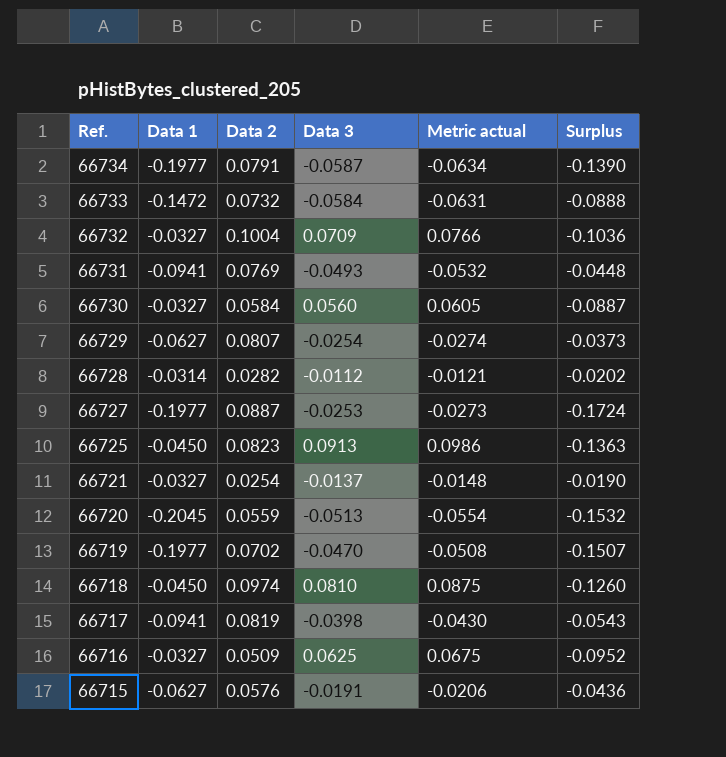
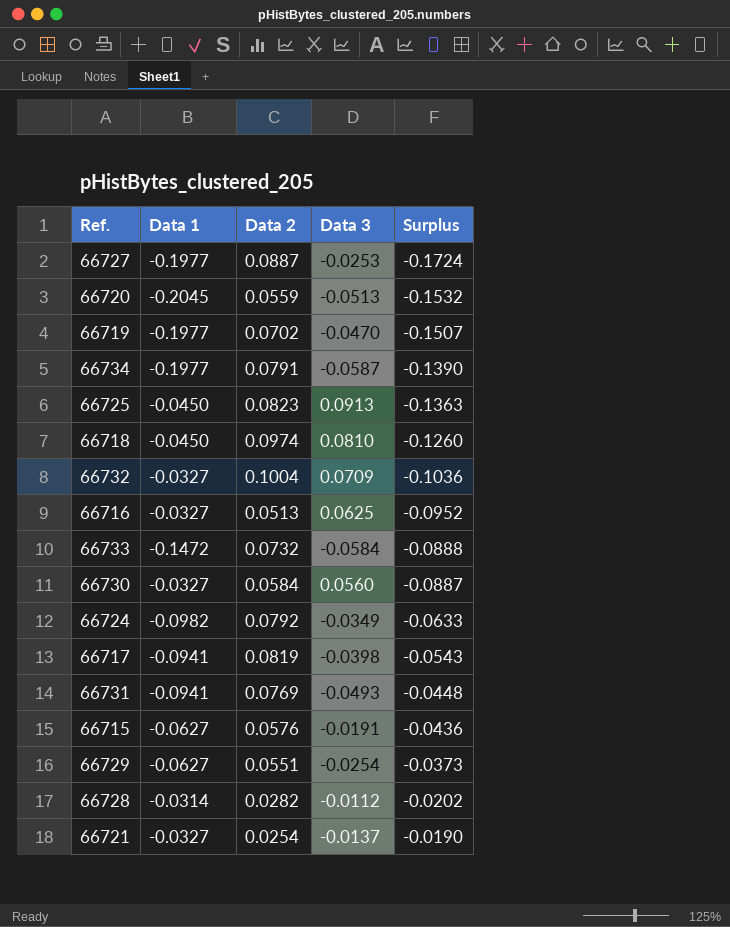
row order: Ref. descending -> Surplus ascending
column Metric actual | formula: [Data 3] * 1.08 -> none
66716 | Data 2: 0.0509 -> 0.0513
row 66724: none -> -0.0982 | 0.0792 | -0.0349 | -0.0633
66729 | Data 2: 0.0807 -> 0.0551

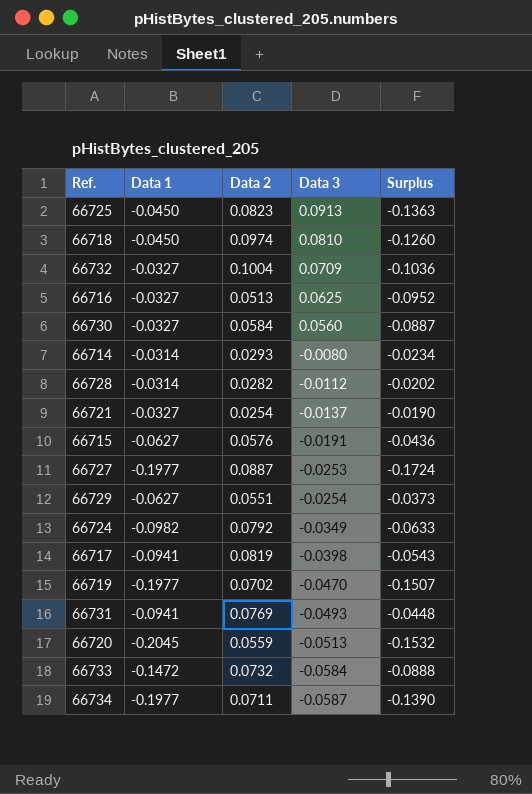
row order: Surplus ascending -> Data 3 descending
row 66714: none -> -0.0314 | 0.0293 | -0.0080 | -0.0234
66734 | Data 2: 0.0791 -> 0.0711

